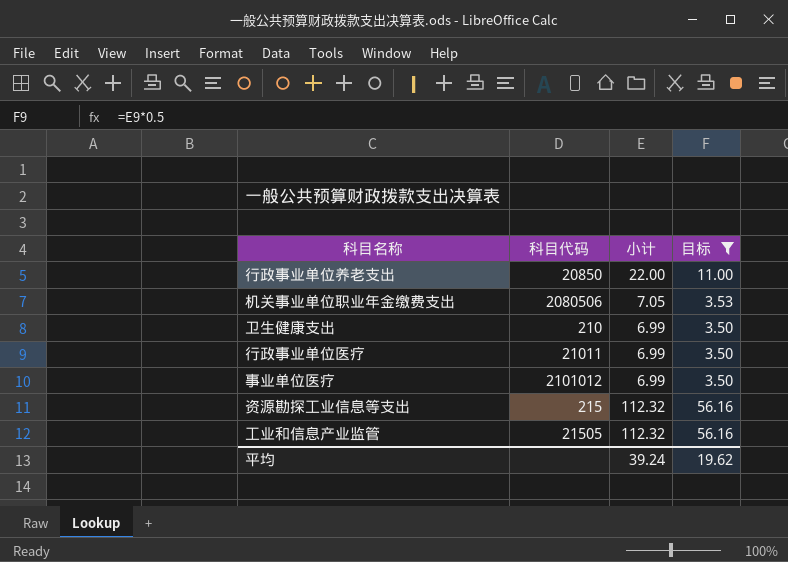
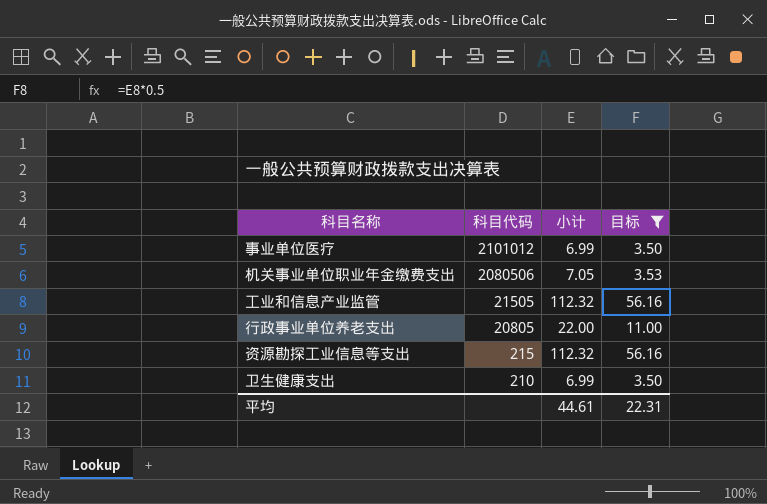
row order: none -> 科目代码 descending
row 行政事业单位医疗: 21011 | 6.99 | 3.50 -> none
行政事业单位养老支出 | 科目代码: 20850 -> 20805
平均 | 小计: 39.24 -> 44.61
平均 | 目标: 19.62 -> 22.31

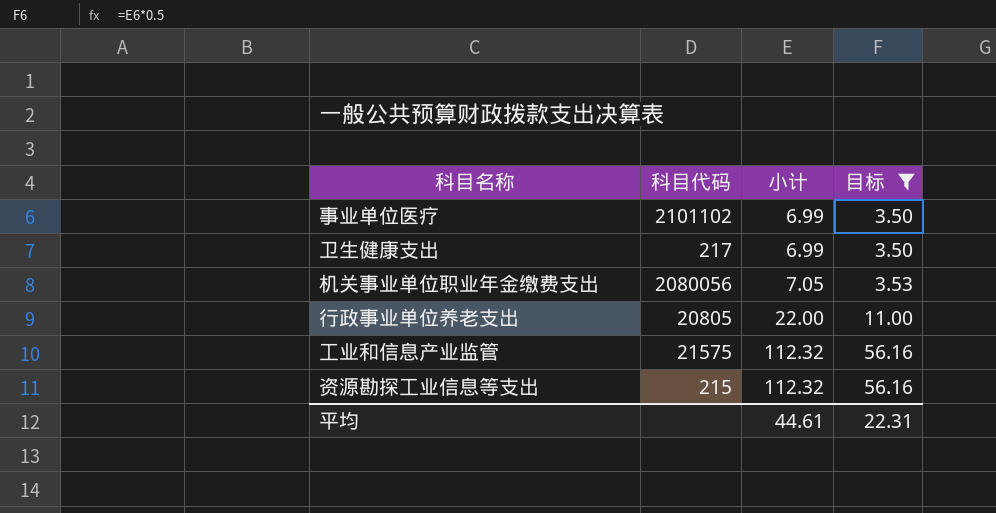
row order: 科目代码 descending -> 小计 ascending
事业单位医疗 | 科目代码: 2101012 -> 2101102
卫生健康支出 | 科目代码: 210 -> 217
机关事业单位职业年金缴费支出 | 科目代码: 2080506 -> 2080056
工业和信息产业监管 | 科目代码: 21505 -> 21575

